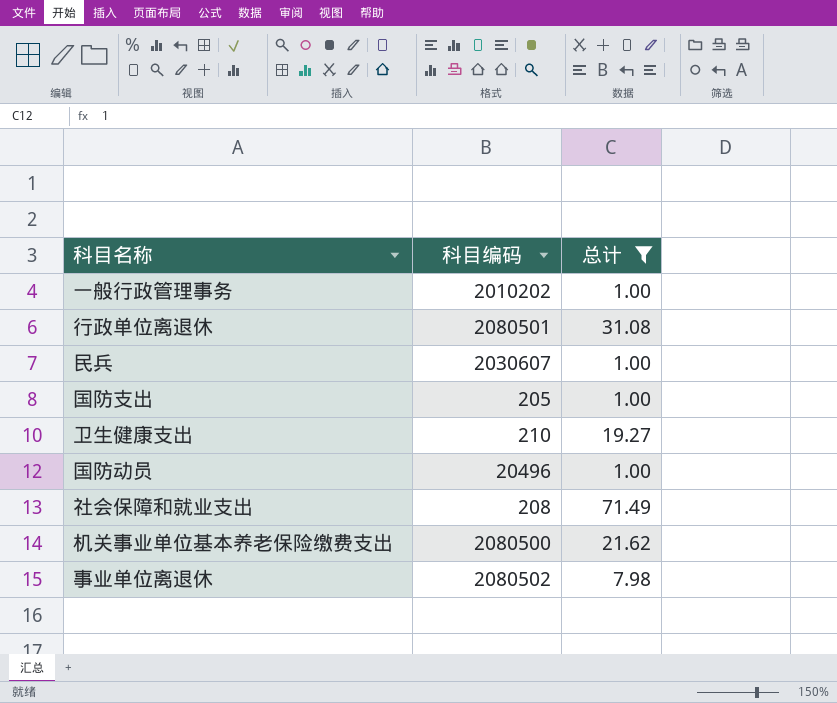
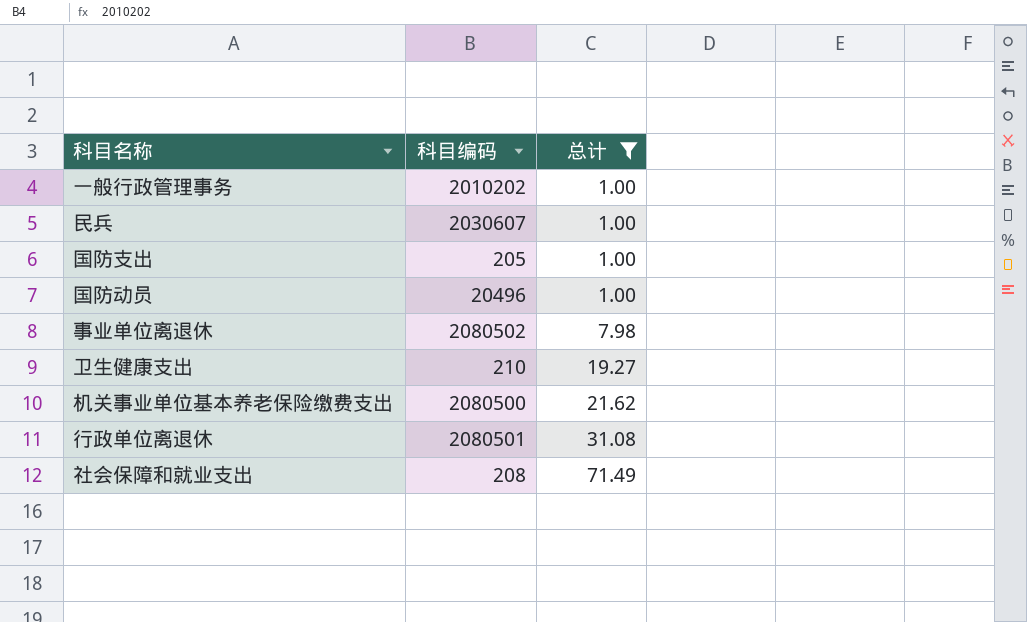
row order: none -> 总计 ascending

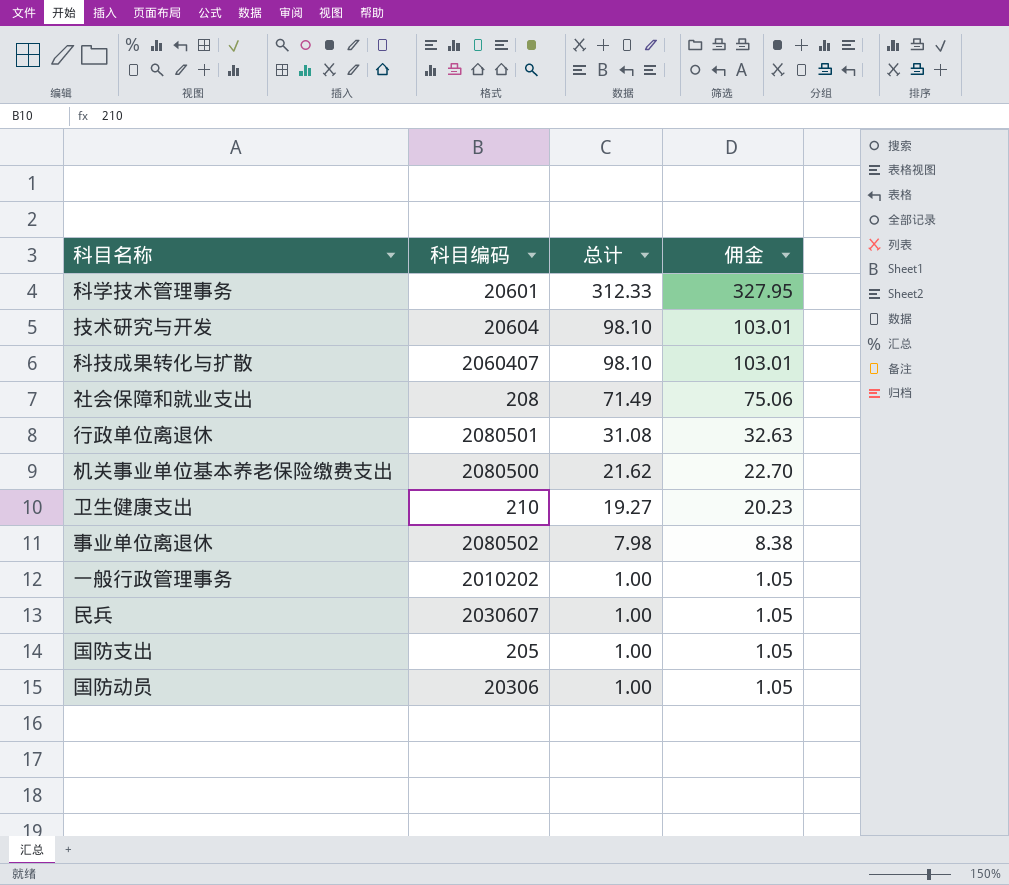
filter: 总计 <= 71.49 -> none
row order: 总计 ascending -> 总计 descending
column 佣金 | formula: none -> [总计] * 1.05
国防动员 | 科目编码: 20496 -> 20306

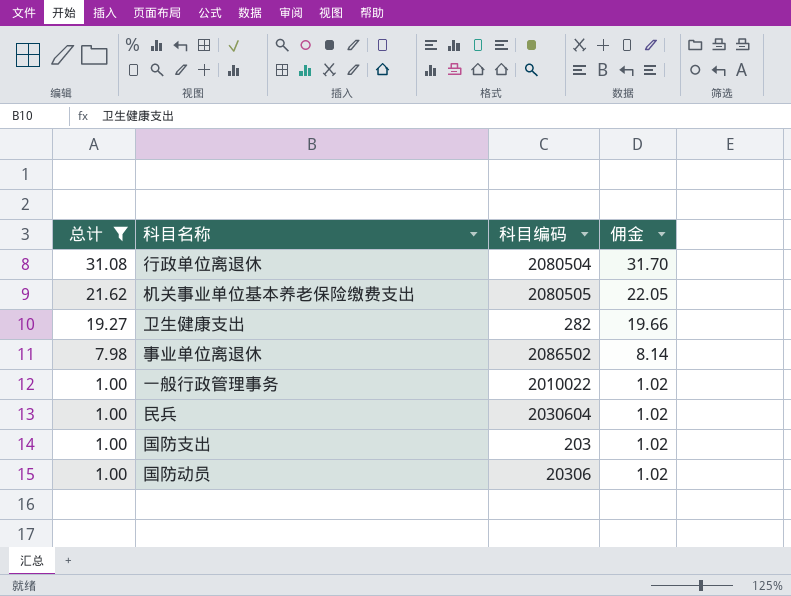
filter: none -> 总计 <= 31.08
column 总计 | position: 3 -> 1
column 佣金 | formula: [总计] * 1.05 -> [总计] * 1.02
行政单位离退休 | 科目编码: 2080501 -> 2080504
机关事业单位基本养老保险缴费支出 | 科目编码: 2080500 -> 2080505
卫生健康支出 | 科目编码: 210 -> 282
事业单位离退休 | 科目编码: 2080502 -> 2086502
一般行政管理事务 | 科目编码: 2010202 -> 2010022
民兵 | 科目编码: 2030607 -> 2030604
国防支出 | 科目编码: 205 -> 203

